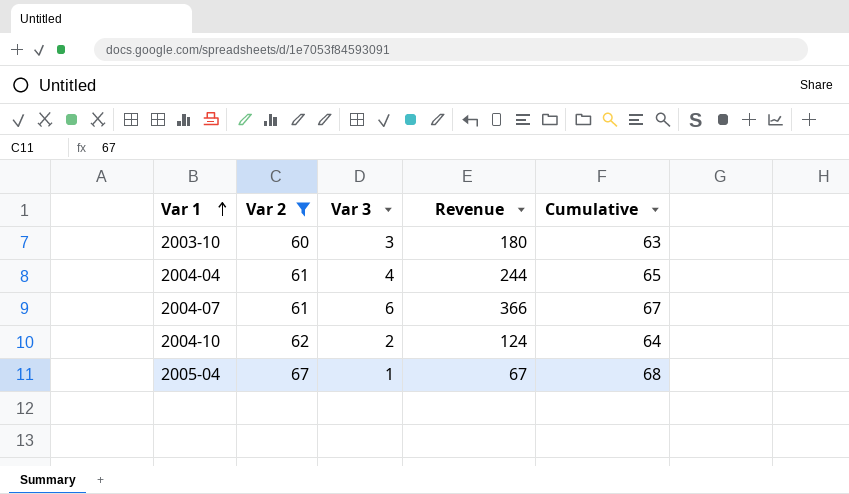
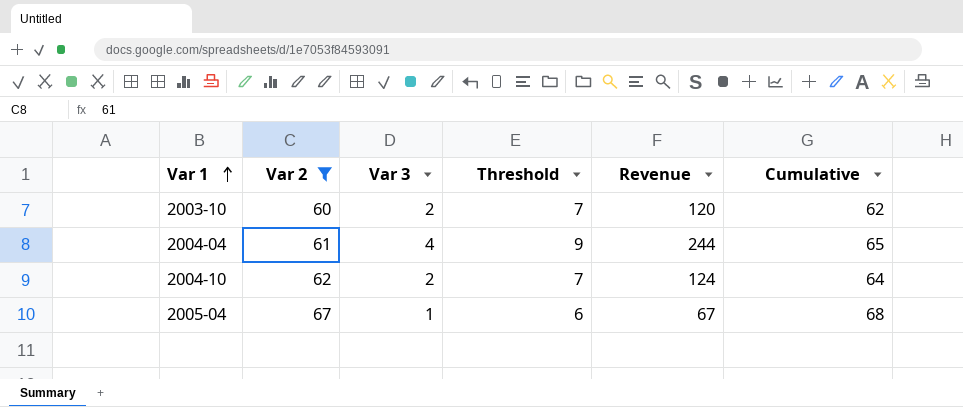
column Threshold | formula: none -> [Var 3] + 5
row 2004-07: 61 | 6 | 366 | 67 -> none
2003-10 | Var 3: 3 -> 2
2003-10 | Revenue: 180 -> 120
2003-10 | Cumulative: 63 -> 62

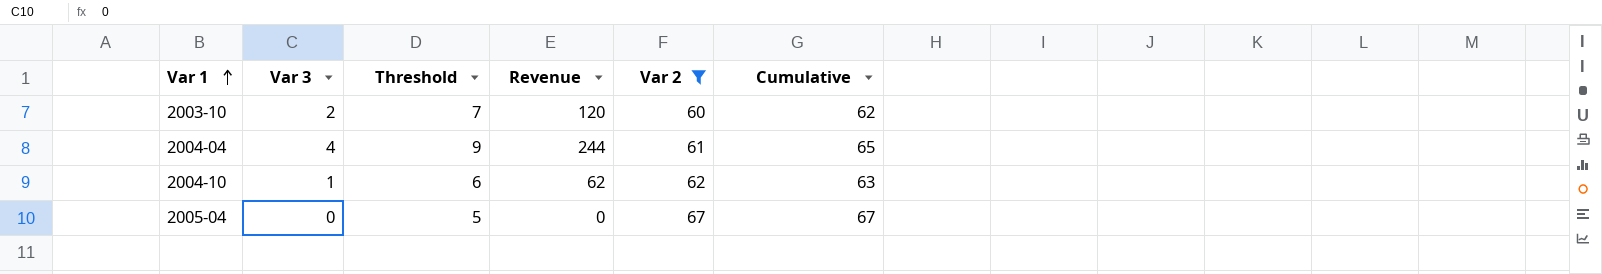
column Var 2 | position: 2 -> 5
2004-10 | Var 3: 2 -> 1
2004-10 | Threshold: 7 -> 6
2004-10 | Revenue: 124 -> 62
2004-10 | Cumulative: 64 -> 63
2005-04 | Var 3: 1 -> 0
2005-04 | Threshold: 6 -> 5
2005-04 | Revenue: 67 -> 0
2005-04 | Cumulative: 68 -> 67

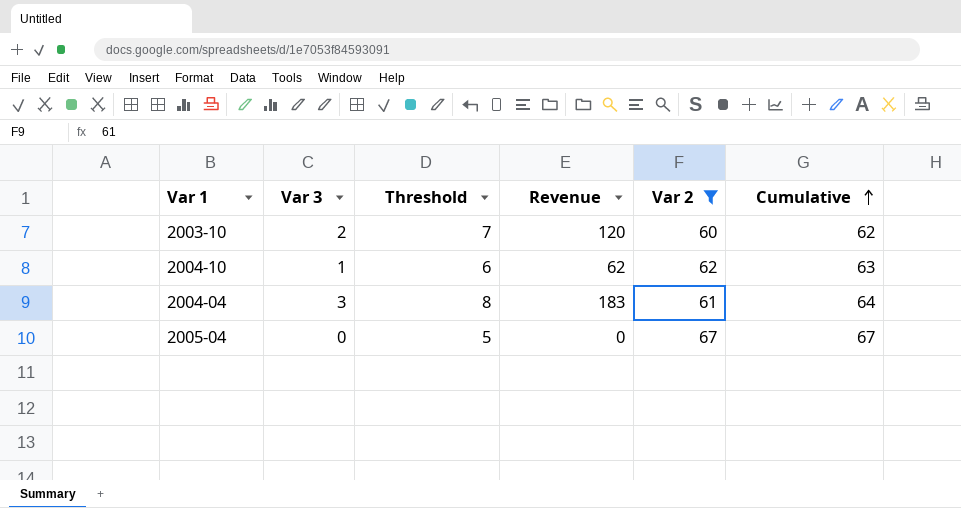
row order: Var 1 ascending -> Cumulative ascending
2004-04 | Var 3: 4 -> 3
2004-04 | Threshold: 9 -> 8
2004-04 | Revenue: 244 -> 183
2004-04 | Cumulative: 65 -> 64

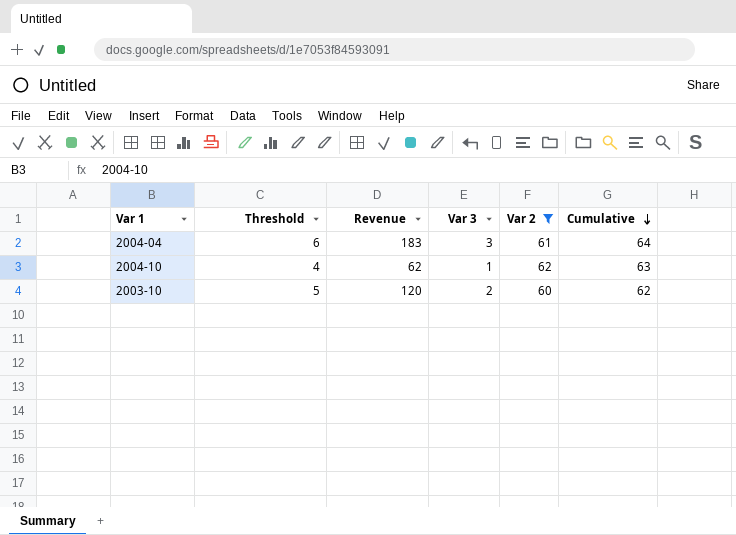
row order: Cumulative ascending -> Cumulative descending
column Threshold | formula: [Var 3] + 5 -> [Var 3] + 3
column Var 3 | position: 2 -> 4
row 2005-04: 0 | 5 | 0 | 67 | 67 -> none

